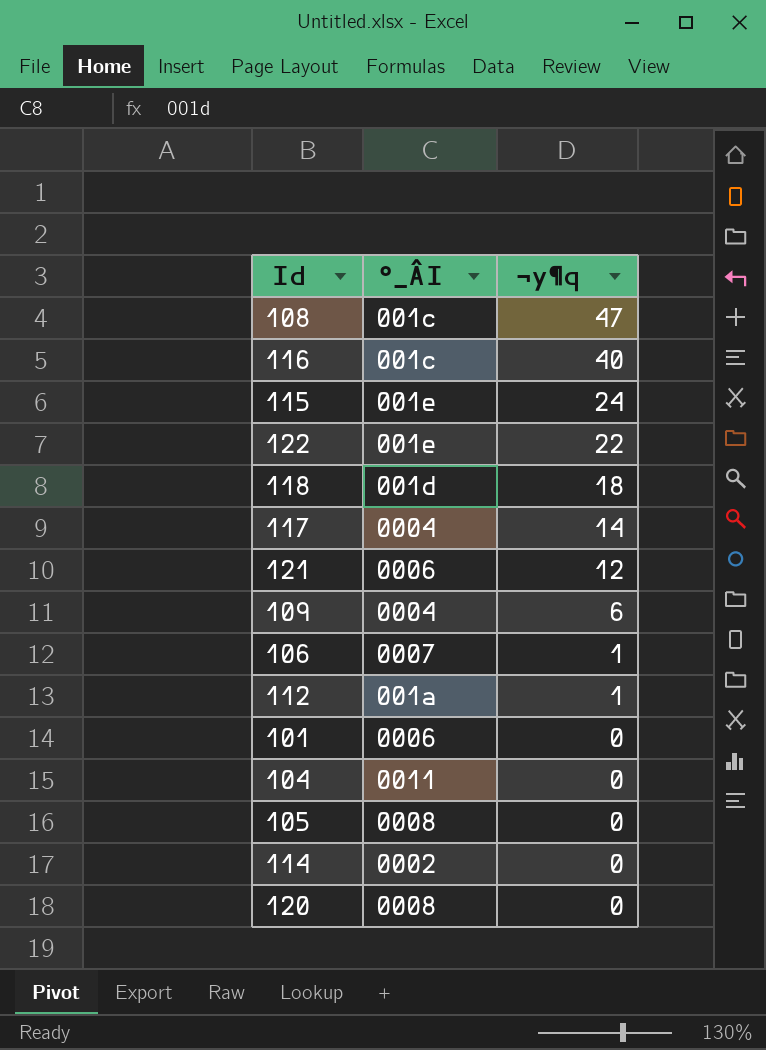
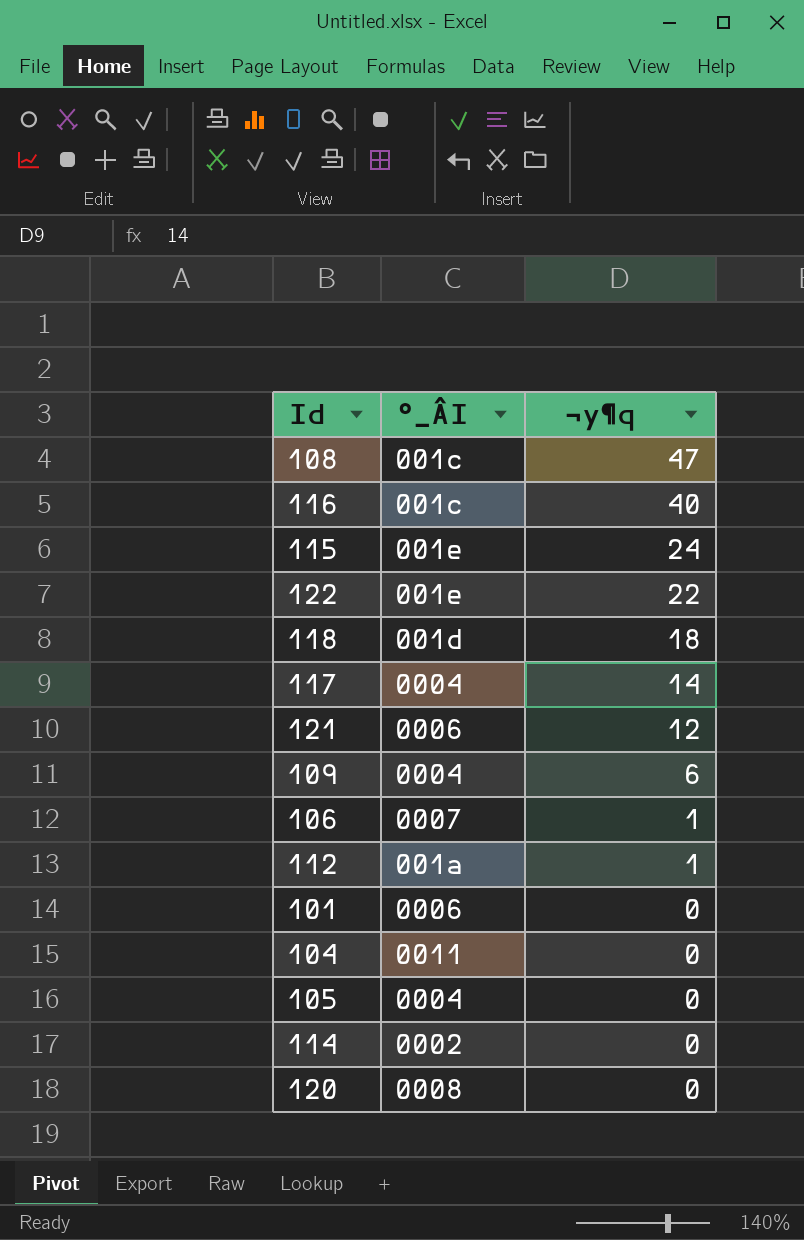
105 | °_ÂI: 0008 -> 0004

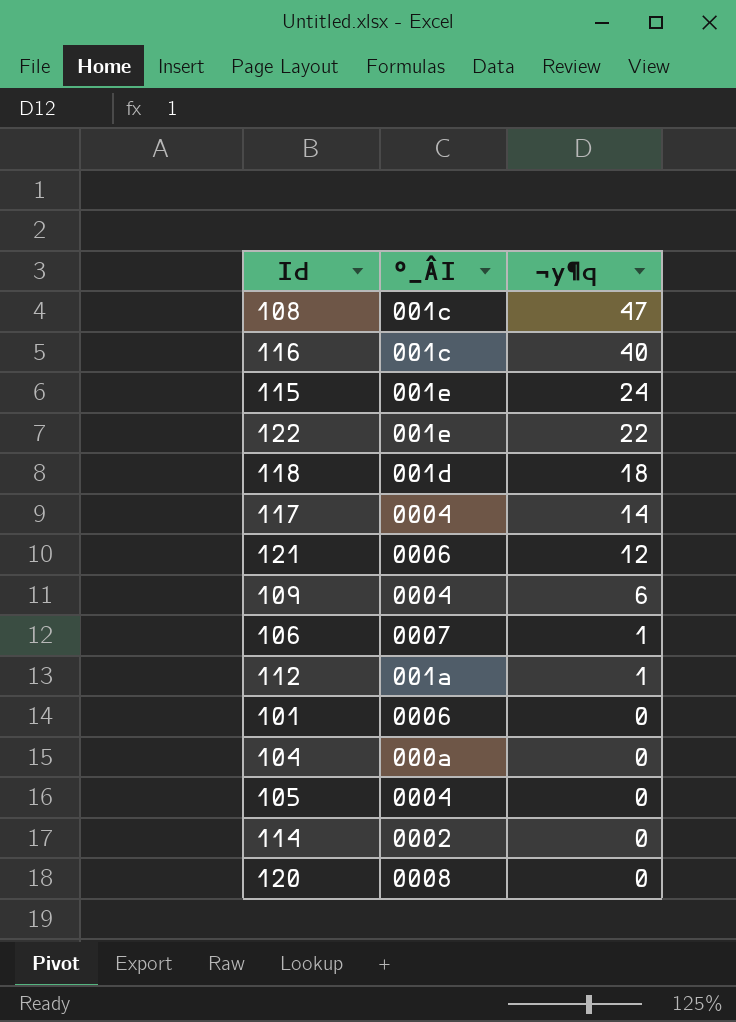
104 | °_ÂI: 0011 -> 000a

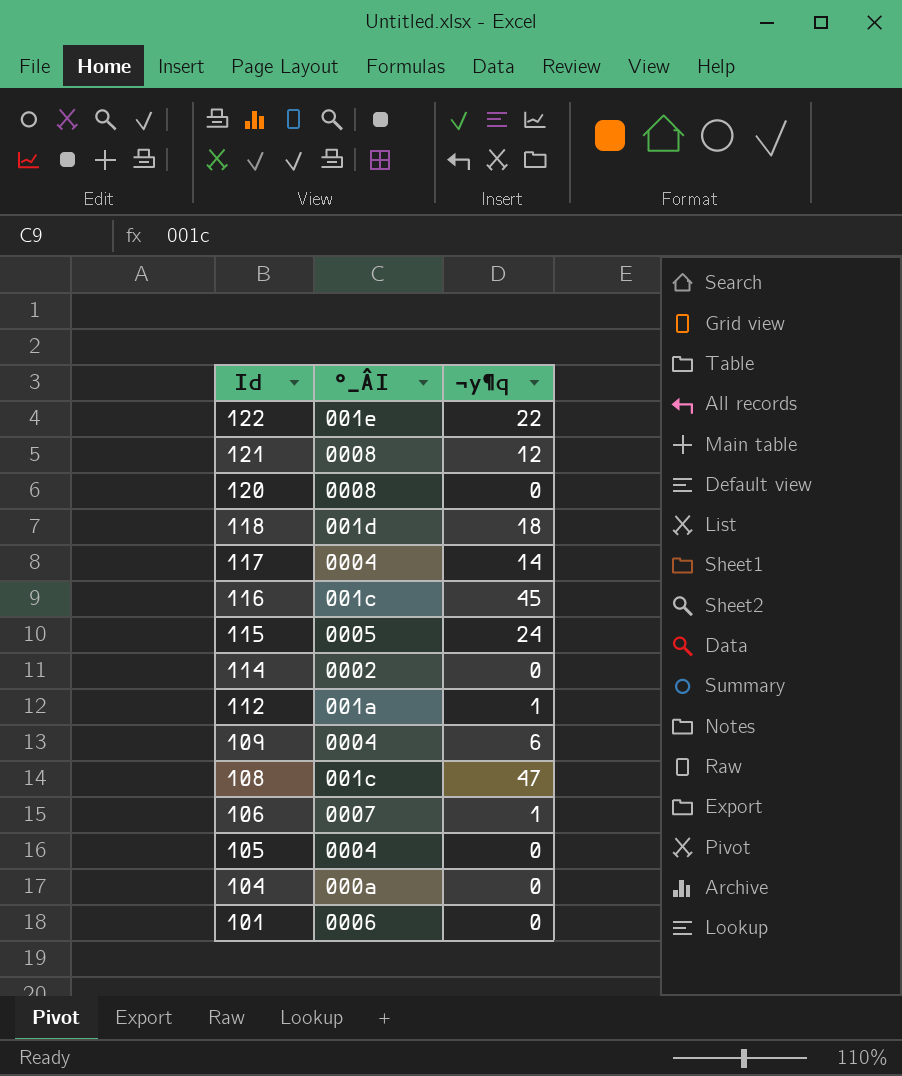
row order: ¬y¶q descending -> Id descending
121 | °_ÂI: 0006 -> 0008
116 | ¬y¶q: 40 -> 45
115 | °_ÂI: 001e -> 0005

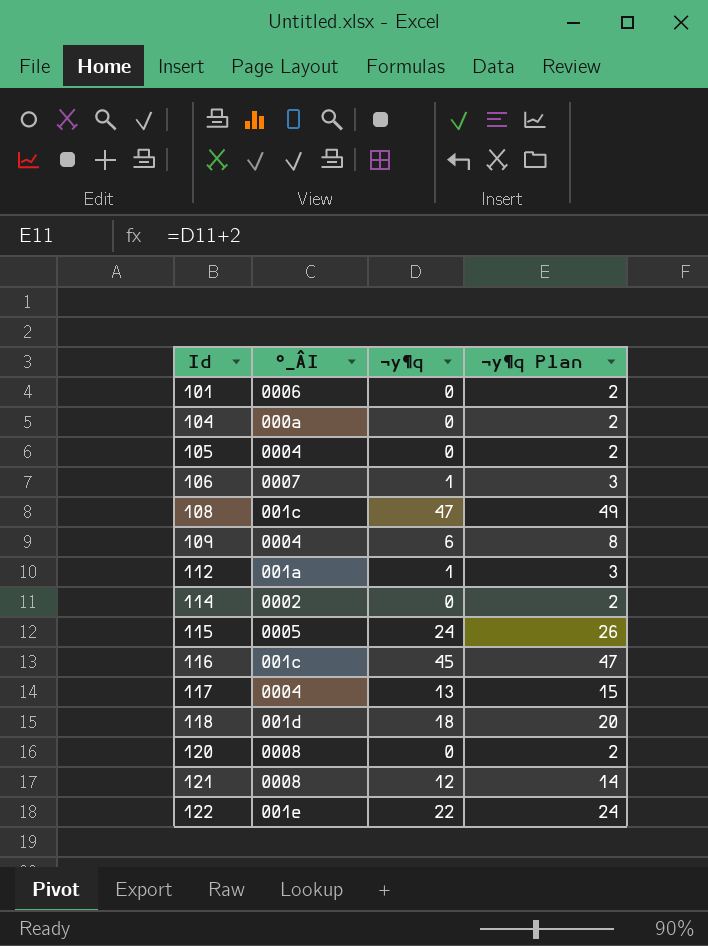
row order: Id descending -> Id ascending
column ¬y¶q Plan | formula: none -> [¬y¶q] + 2
117 | ¬y¶q: 14 -> 13

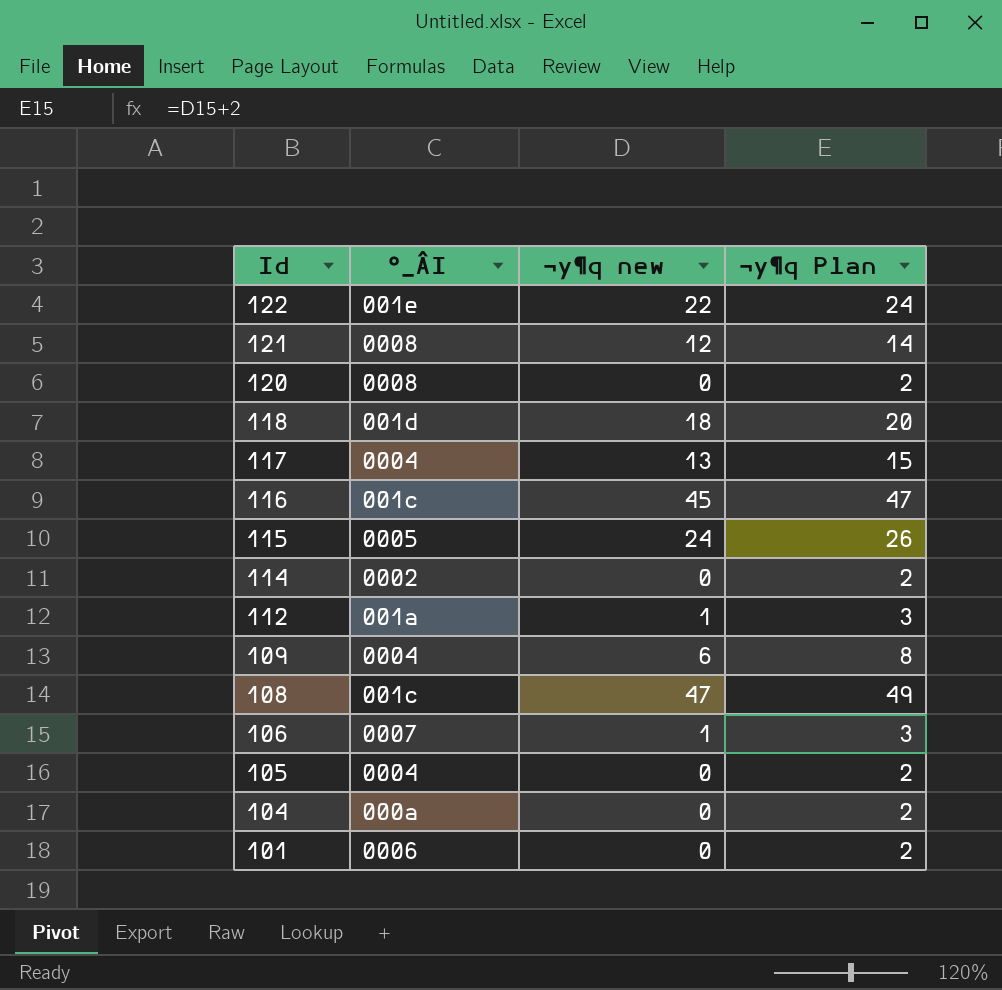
row order: Id ascending -> Id descending
column name: ¬y¶q -> ¬y¶q new

